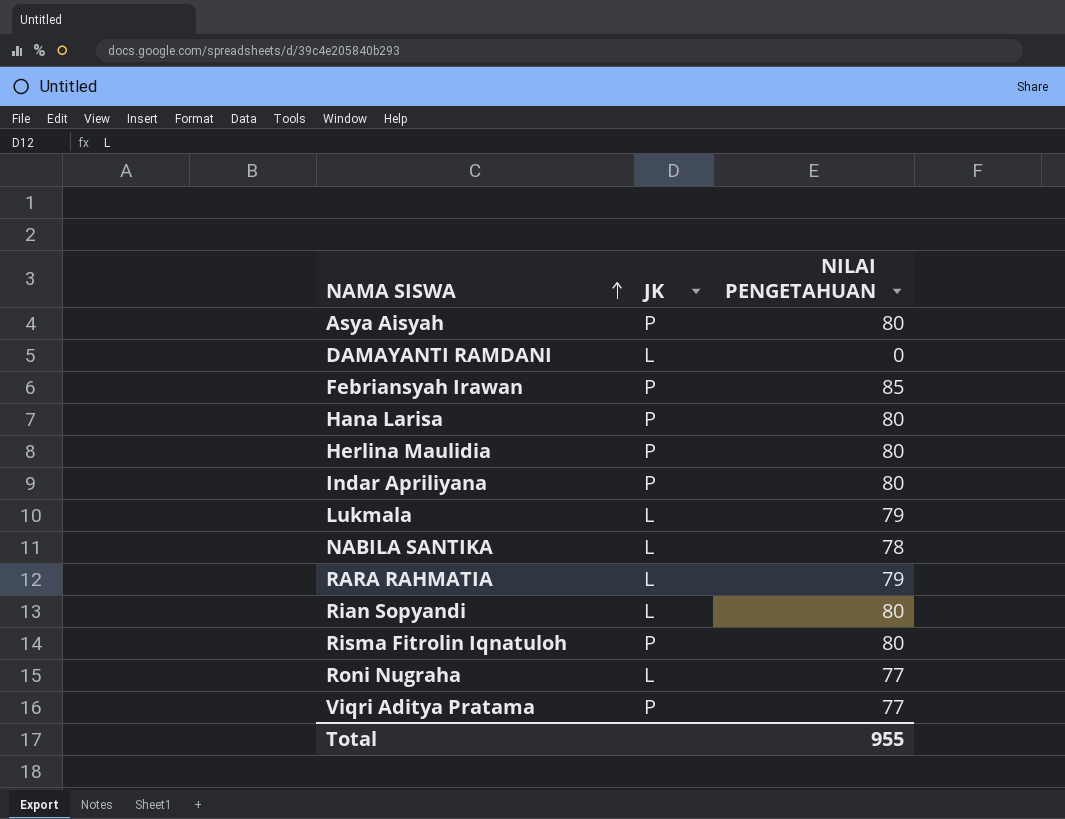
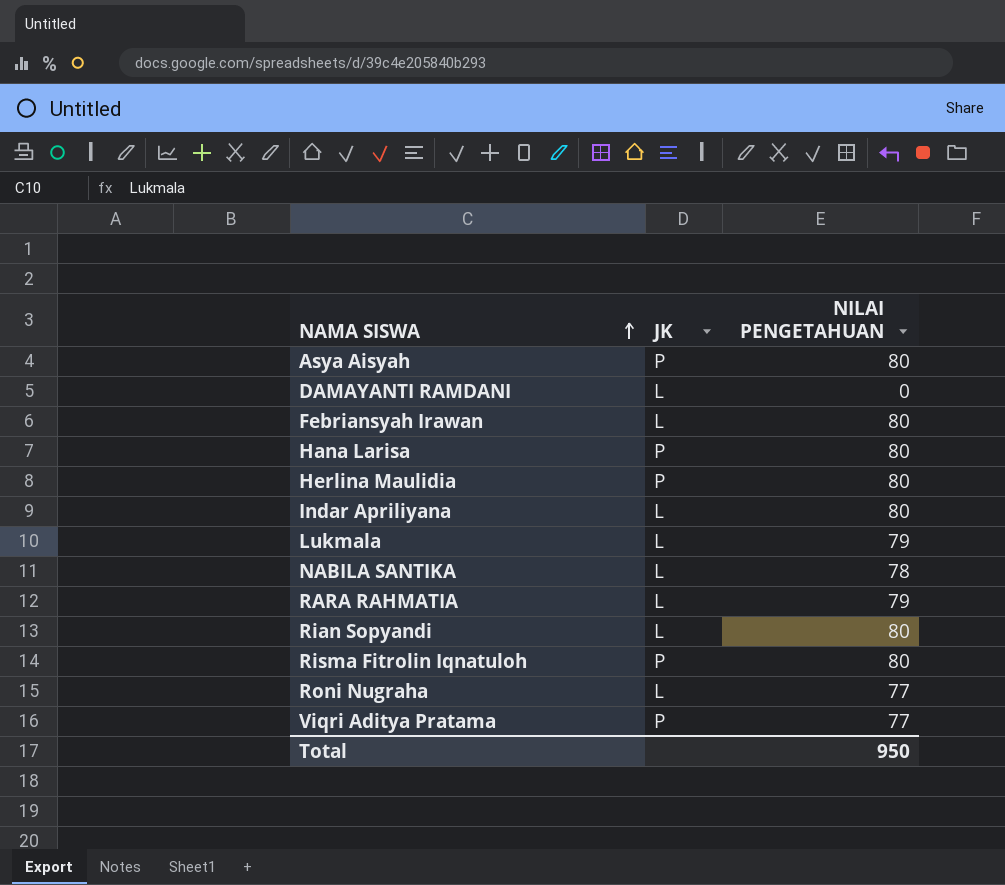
Febriansyah Irawan | JK: P -> L
Febriansyah Irawan | NILAI PENGETAHUAN: 85 -> 80
Indar Apriliyana | JK: P -> L
Total | NILAI PENGETAHUAN: 955 -> 950

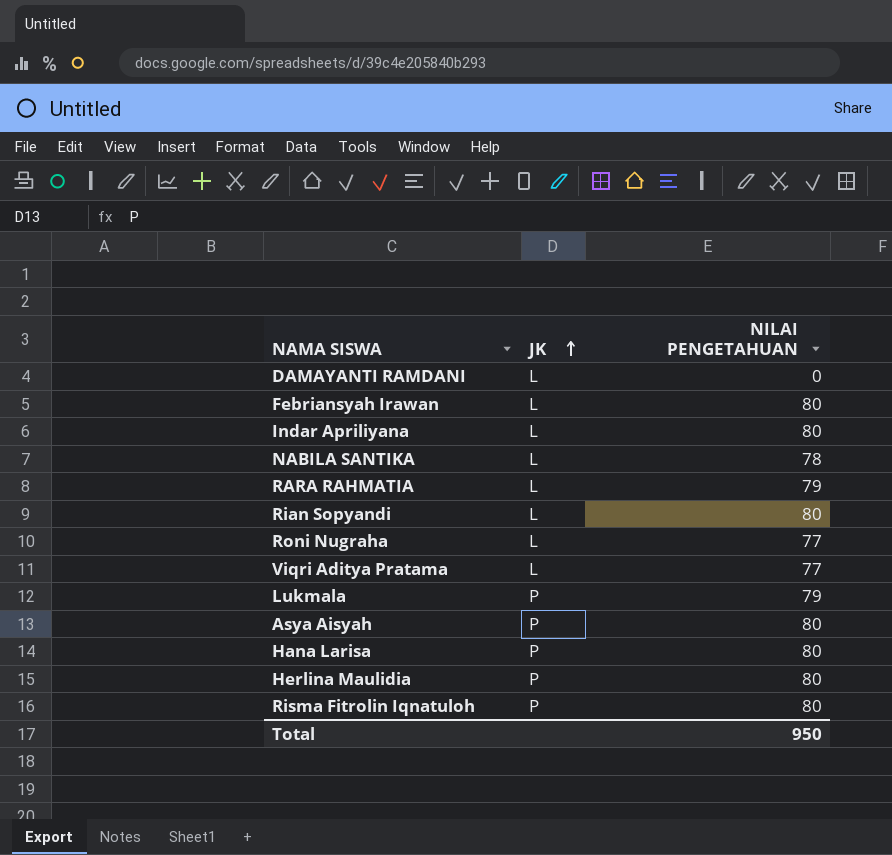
row order: NAMA SISWA ascending -> JK ascending
Viqri Aditya Pratama | JK: P -> L
Lukmala | JK: L -> P

